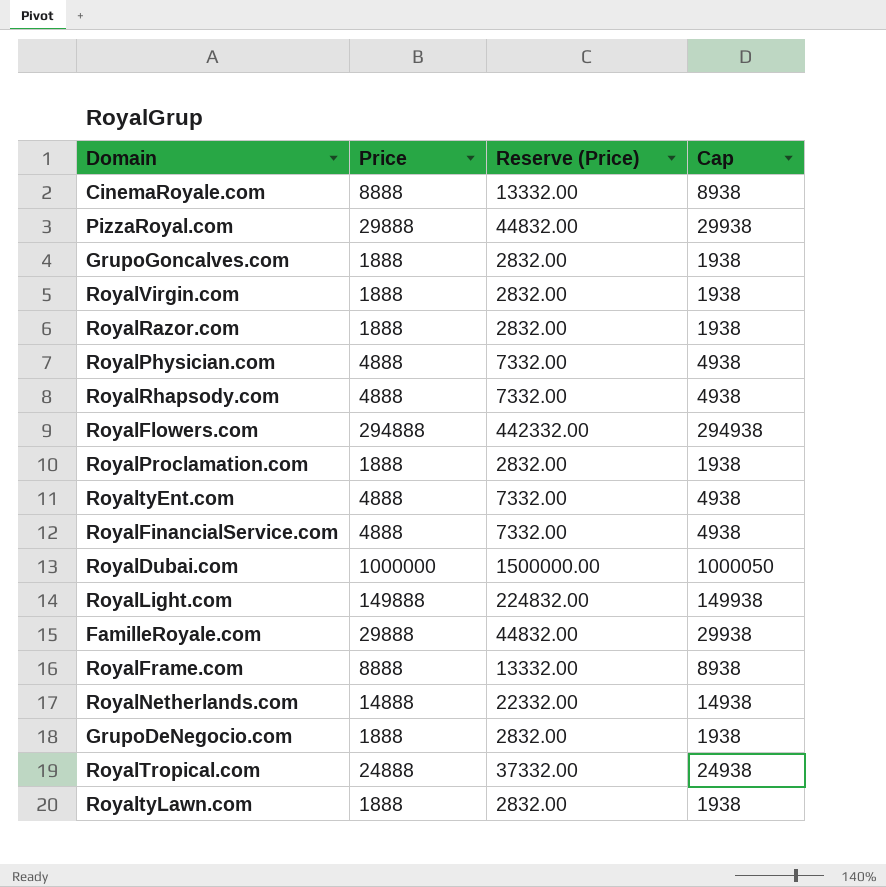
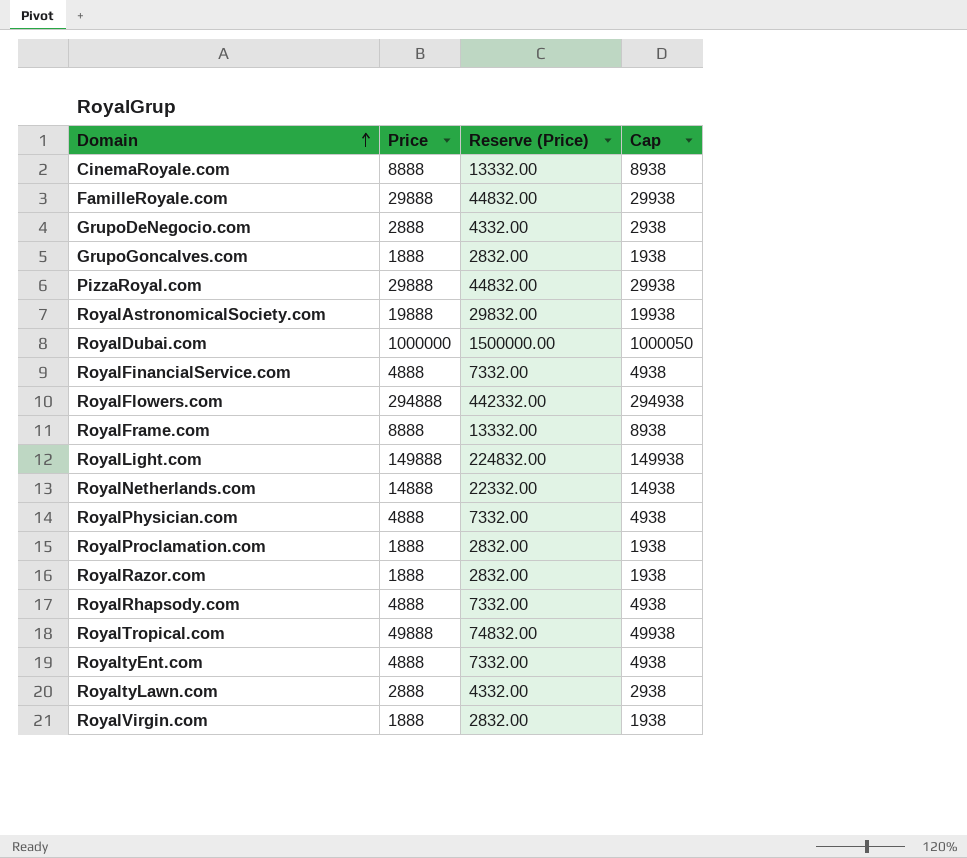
row order: none -> Domain ascending
GrupoDeNegocio.com | Price: 1888 -> 2888
GrupoDeNegocio.com | Reserve (Price): 2832.00 -> 4332.00
GrupoDeNegocio.com | Cap: 1938 -> 2938
row RoyalAstronomicalSociety.com: none -> 19888 | 29832.00 | 19938
RoyalTropical.com | Price: 24888 -> 49888
RoyalTropical.com | Reserve (Price): 37332.00 -> 74832.00
RoyalTropical.com | Cap: 24938 -> 49938
RoyaltyLawn.com | Price: 1888 -> 2888
RoyaltyLawn.com | Reserve (Price): 2832.00 -> 4332.00
RoyaltyLawn.com | Cap: 1938 -> 2938

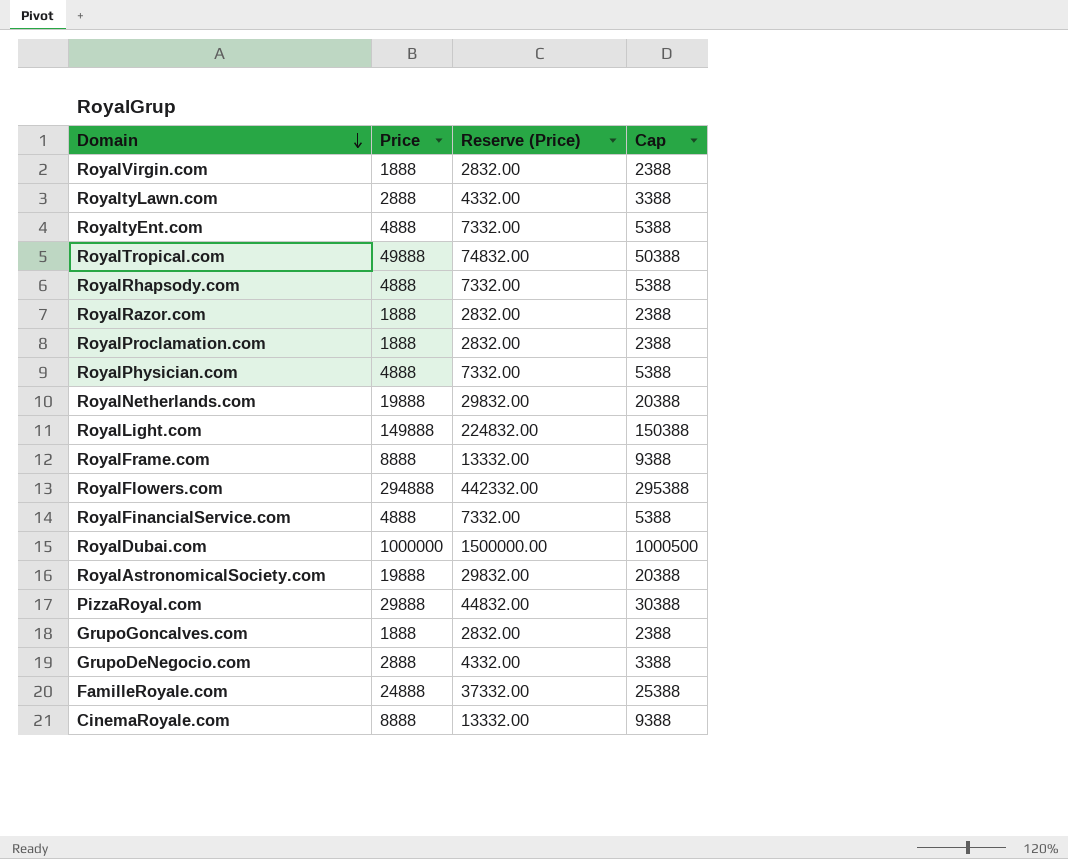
row order: Domain ascending -> Domain descending
column Cap | formula: [Price] + 50 -> [Price] + 500
RoyalNetherlands.com | Price: 14888 -> 19888
RoyalNetherlands.com | Reserve (Price): 22332.00 -> 29832.00
FamilleRoyale.com | Price: 29888 -> 24888
FamilleRoyale.com | Reserve (Price): 44832.00 -> 37332.00

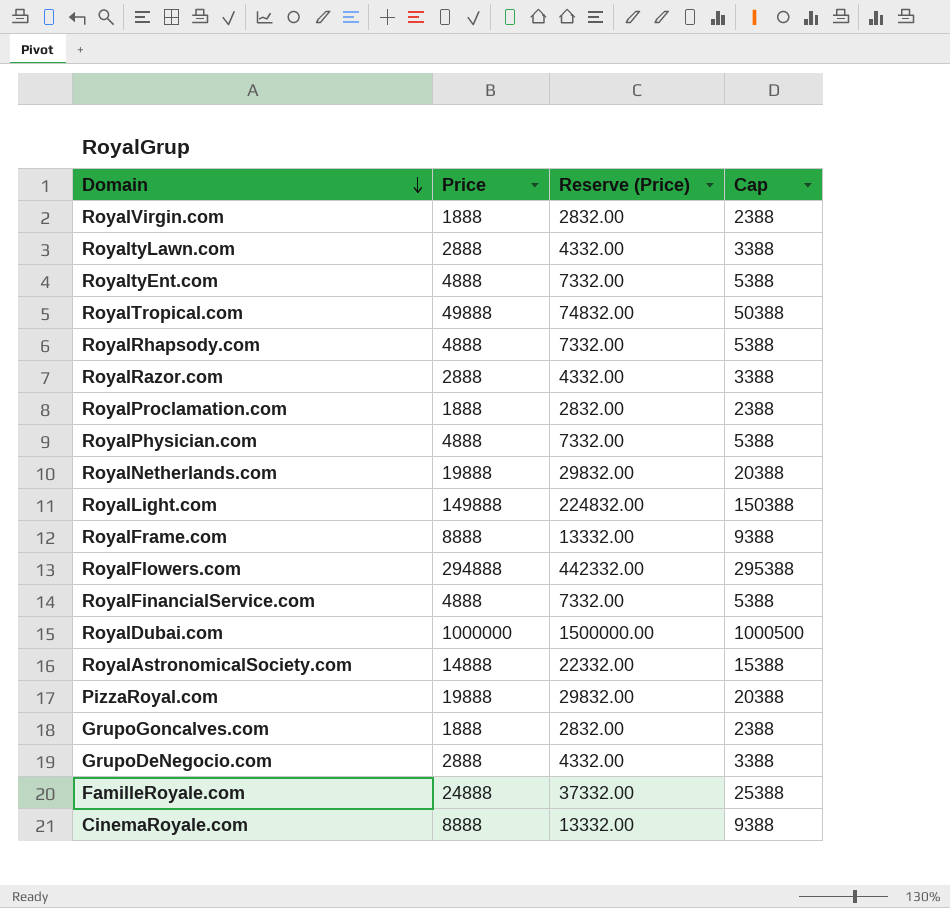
RoyalRazor.com | Price: 1888 -> 2888
RoyalRazor.com | Reserve (Price): 2832.00 -> 4332.00
RoyalRazor.com | Cap: 2388 -> 3388
RoyalAstronomicalSociety.com | Price: 19888 -> 14888
RoyalAstronomicalSociety.com | Reserve (Price): 29832.00 -> 22332.00
RoyalAstronomicalSociety.com | Cap: 20388 -> 15388
PizzaRoyal.com | Price: 29888 -> 19888
PizzaRoyal.com | Reserve (Price): 44832.00 -> 29832.00
PizzaRoyal.com | Cap: 30388 -> 20388

